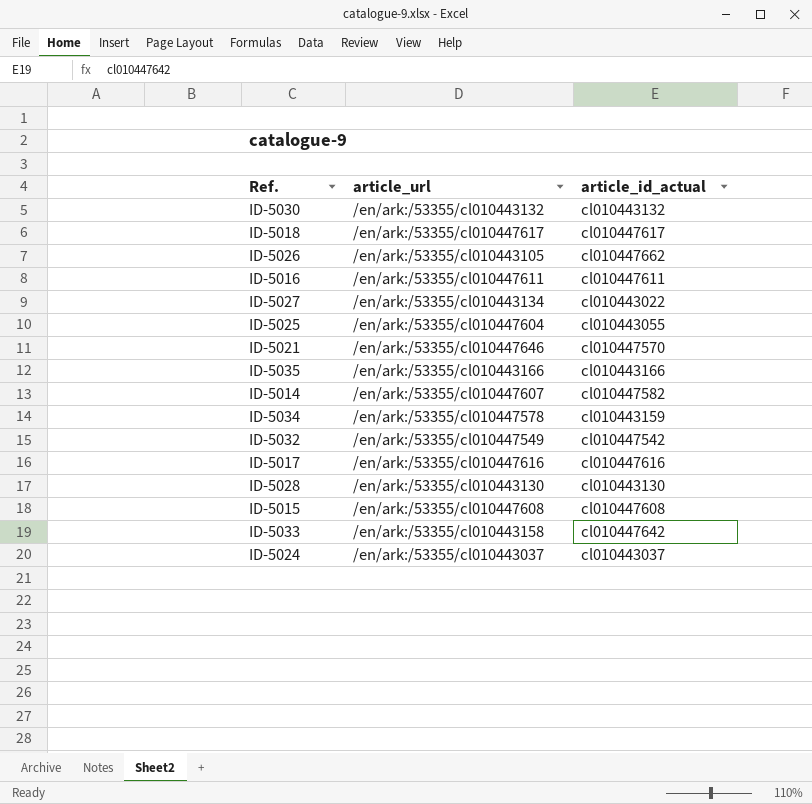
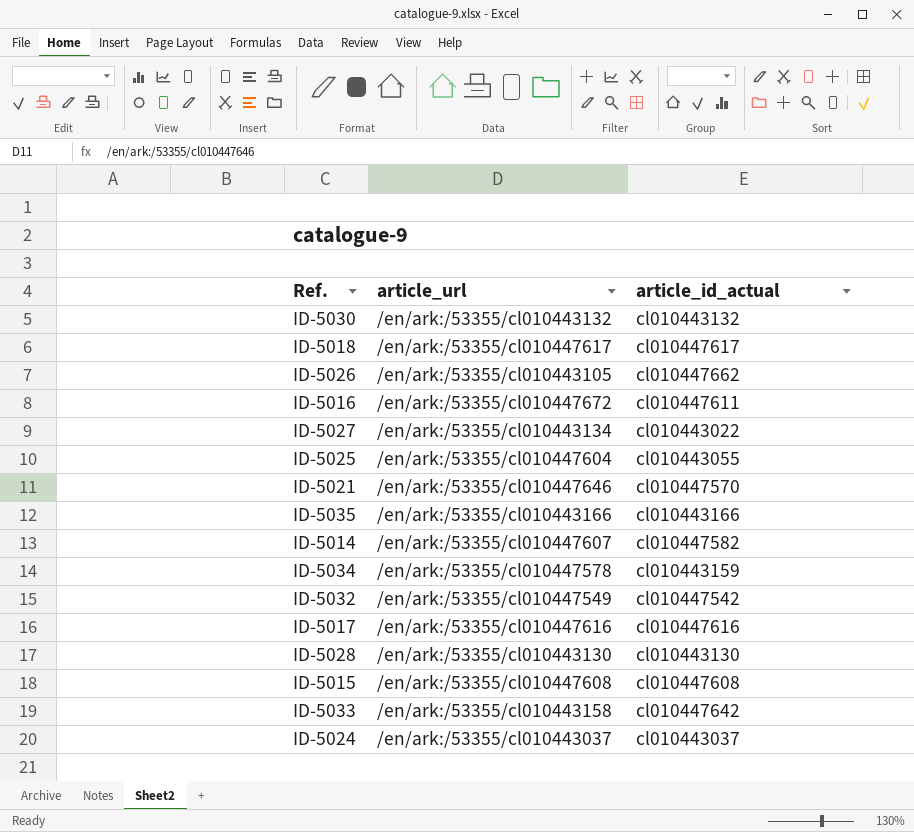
ID-5016 | article_url: /en/ark:/53355/cl010447611 -> /en/ark:/53355/cl010447672

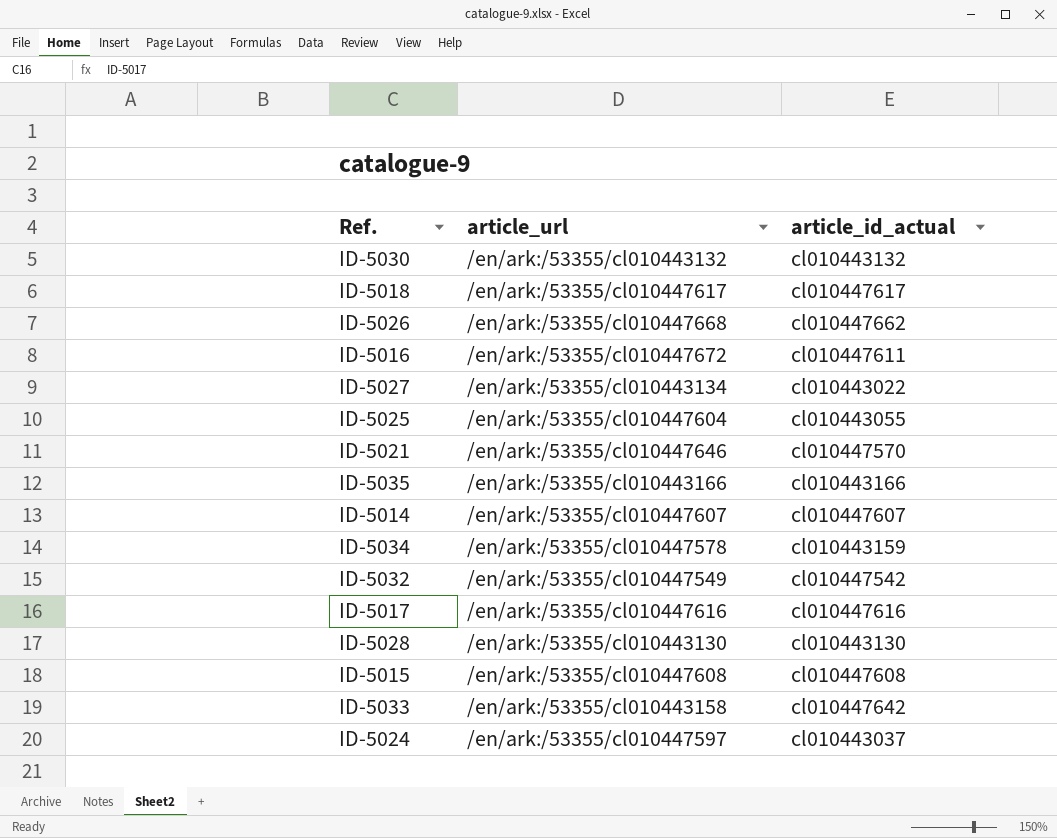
ID-5026 | article_url: /en/ark:/53355/cl010443105 -> /en/ark:/53355/cl010447668
ID-5014 | article_id_actual: cl010447582 -> cl010447607
ID-5024 | article_url: /en/ark:/53355/cl010443037 -> /en/ark:/53355/cl010447597

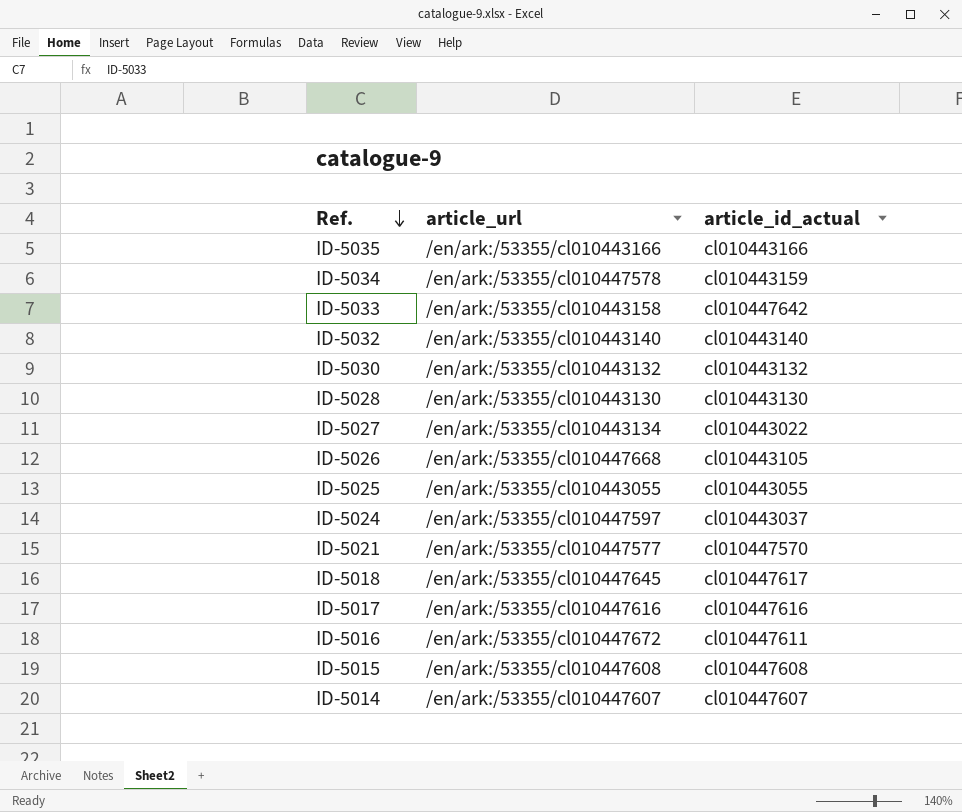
row order: none -> Ref. descending
ID-5032 | article_url: /en/ark:/53355/cl010447549 -> /en/ark:/53355/cl010443140
ID-5032 | article_id_actual: cl010447542 -> cl010443140
ID-5026 | article_id_actual: cl010447662 -> cl010443105
ID-5025 | article_url: /en/ark:/53355/cl010447604 -> /en/ark:/53355/cl010443055
ID-5021 | article_url: /en/ark:/53355/cl010447646 -> /en/ark:/53355/cl010447577
ID-5018 | article_url: /en/ark:/53355/cl010447617 -> /en/ark:/53355/cl010447645

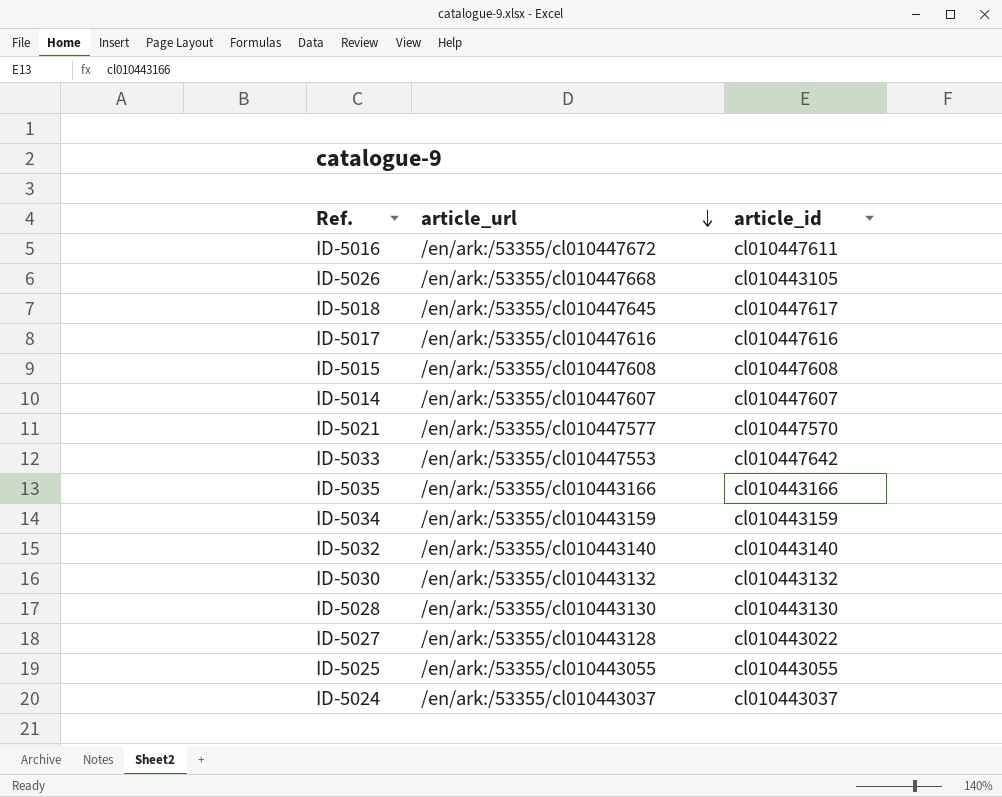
row order: Ref. descending -> article_url descending
column name: article_id_actual -> article_id
ID-5033 | article_url: /en/ark:/53355/cl010443158 -> /en/ark:/53355/cl010447553
ID-5034 | article_url: /en/ark:/53355/cl010447578 -> /en/ark:/53355/cl010443159
ID-5027 | article_url: /en/ark:/53355/cl010443134 -> /en/ark:/53355/cl010443128
ID-5024 | article_url: /en/ark:/53355/cl010447597 -> /en/ark:/53355/cl010443037

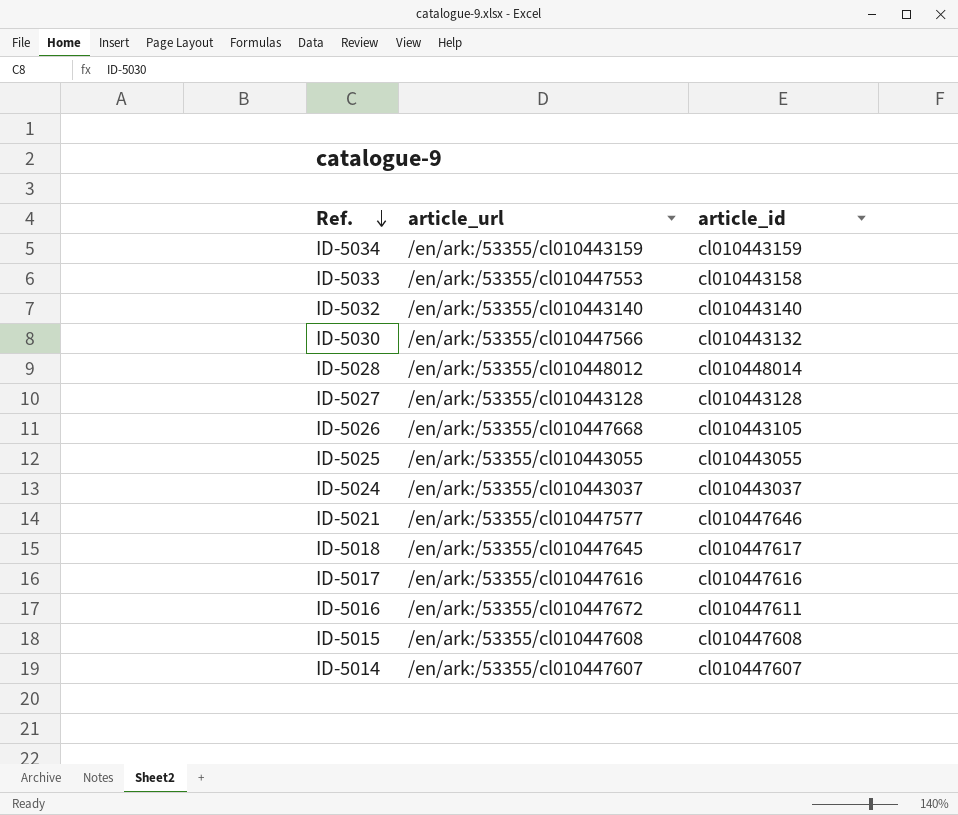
row order: article_url descending -> Ref. descending
row ID-5035: /en/ark:/53355/cl010443166 | cl010443166 -> none
ID-5033 | article_id: cl010447642 -> cl010443158
ID-5030 | article_url: /en/ark:/53355/cl010443132 -> /en/ark:/53355/cl010447566
ID-5028 | article_url: /en/ark:/53355/cl010443130 -> /en/ark:/53355/cl010448012
ID-5028 | article_id: cl010443130 -> cl010448014
ID-5027 | article_id: cl010443022 -> cl010443128
ID-5021 | article_id: cl010447570 -> cl010447646

